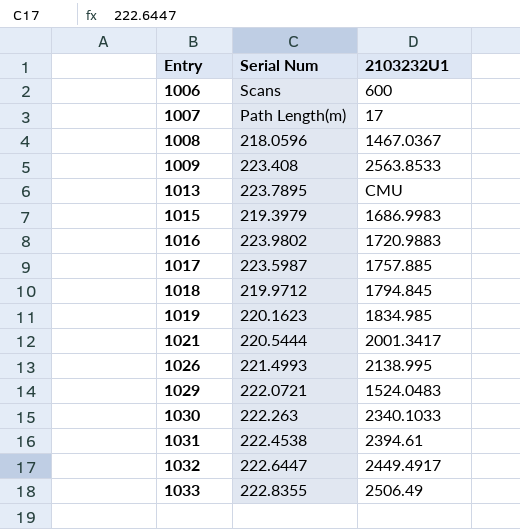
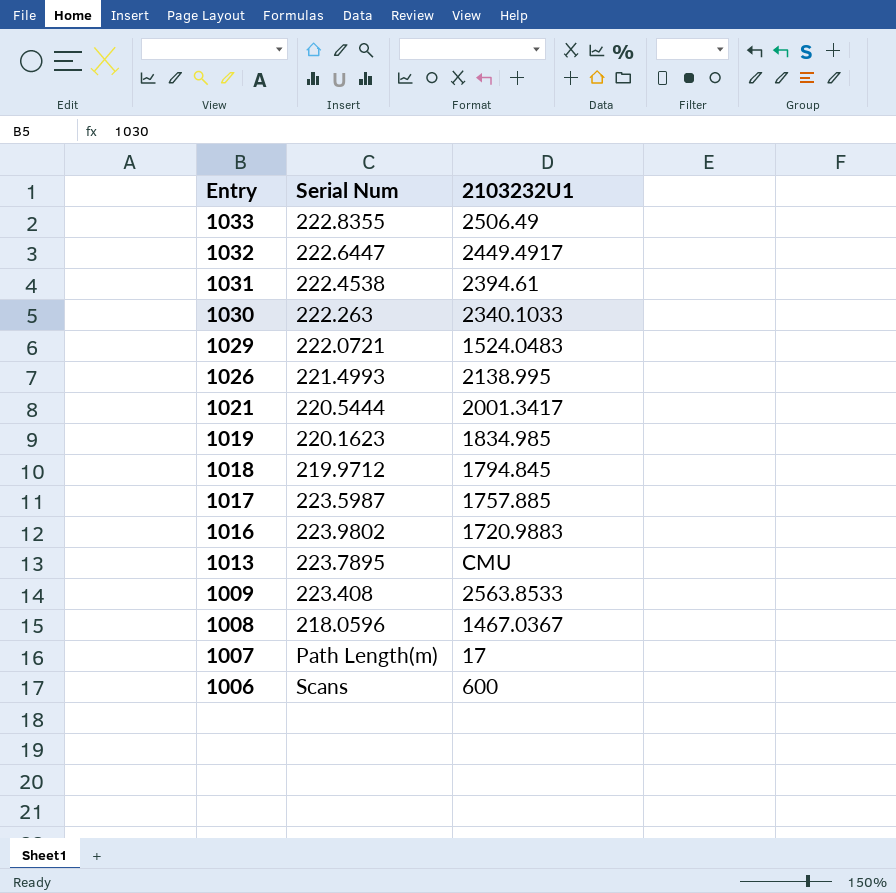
row order: Entry ascending -> Entry descending
row 1015: 219.3979 | 1686.9983 -> none

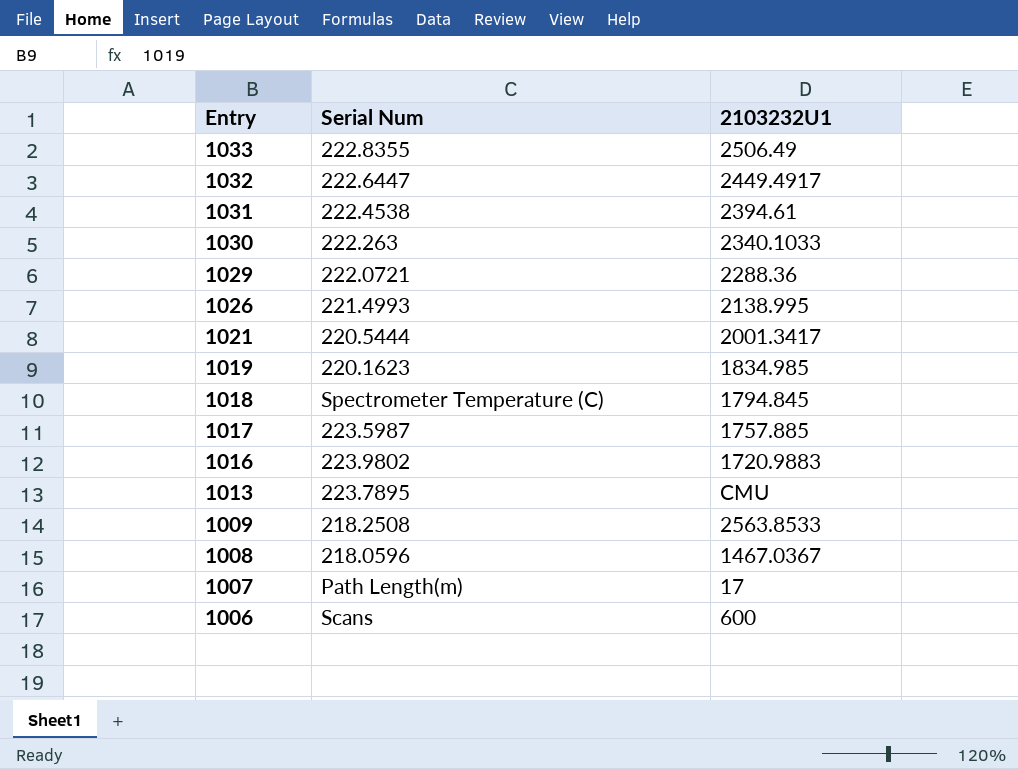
1029 | 2103232U1: 1524.0483 -> 2288.36
1018 | Serial Num: 219.9712 -> Spectrometer Temperature (C)
1009 | Serial Num: 223.408 -> 218.2508

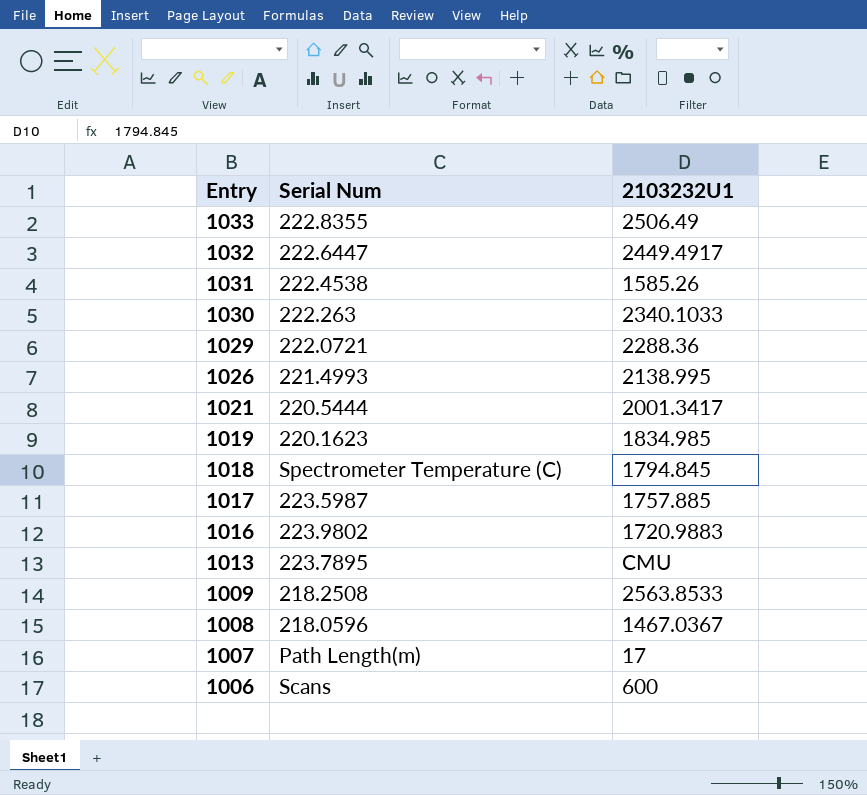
1031 | 2103232U1: 2394.61 -> 1585.26

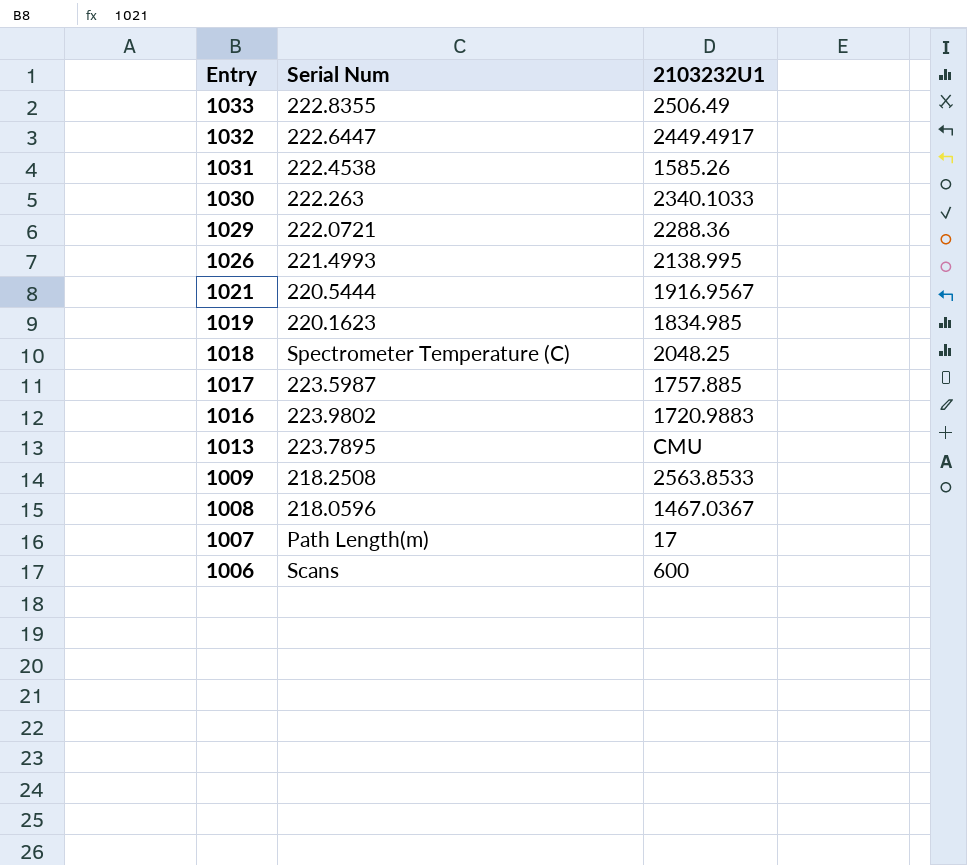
1021 | 2103232U1: 2001.3417 -> 1916.9567
1018 | 2103232U1: 1794.845 -> 2048.25

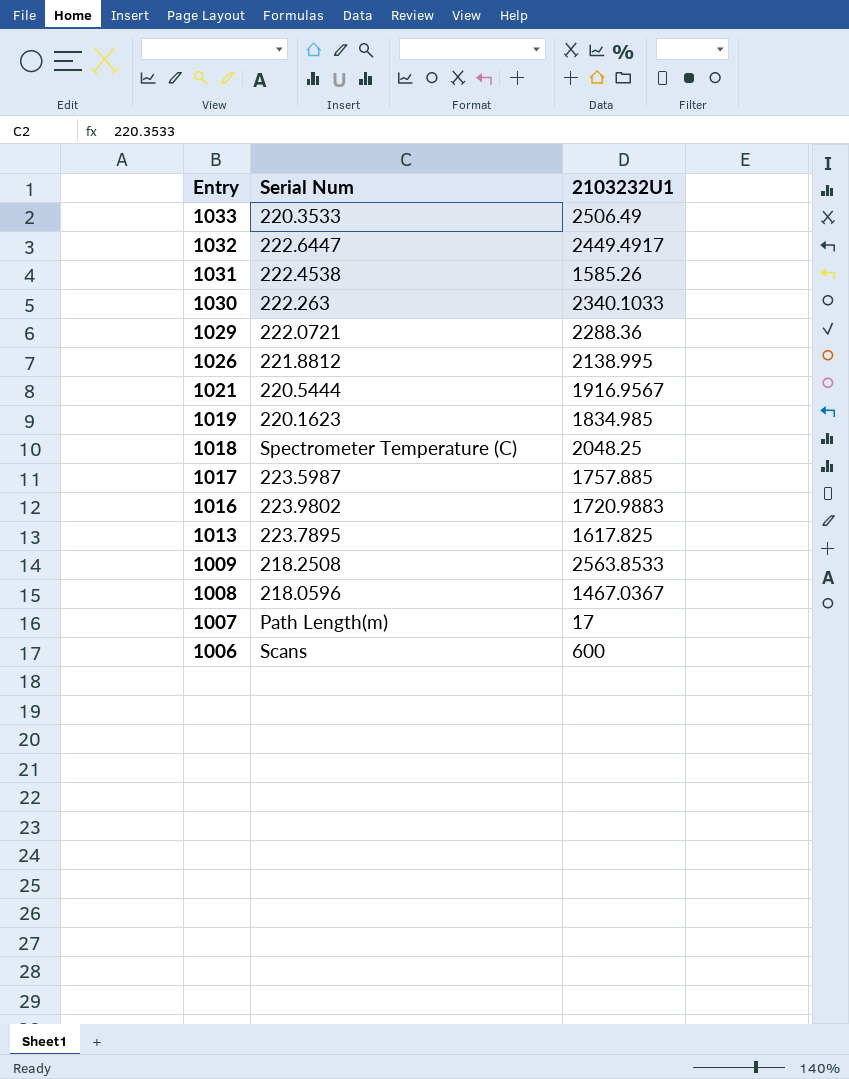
1033 | Serial Num: 222.8355 -> 220.3533
1026 | Serial Num: 221.4993 -> 221.8812
1013 | 2103232U1: CMU -> 1617.825

